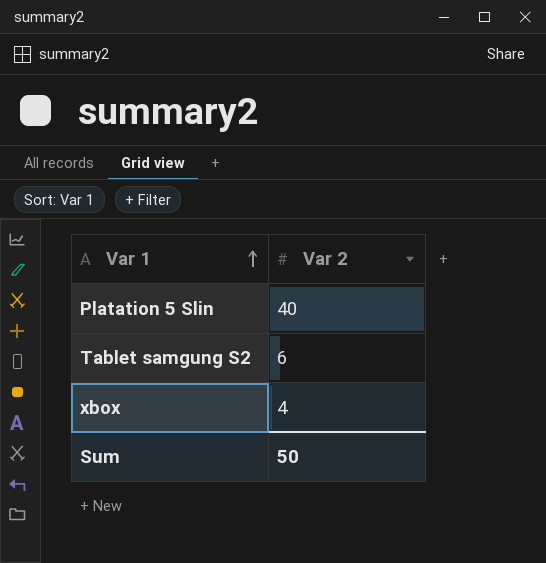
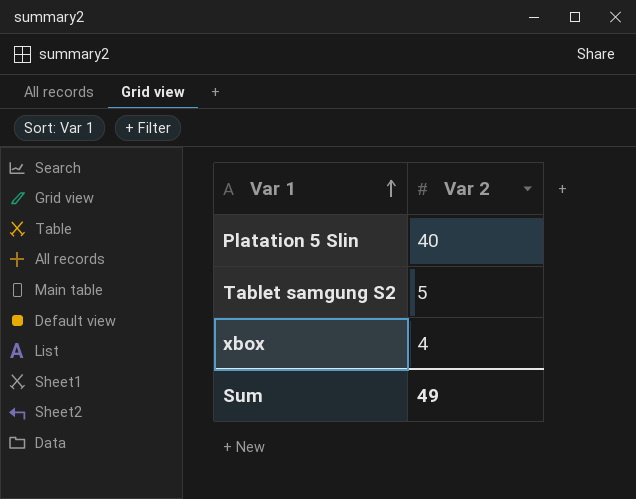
Tablet samgung S2 | Var 2: 6 -> 5
Sum | Var 2: 50 -> 49

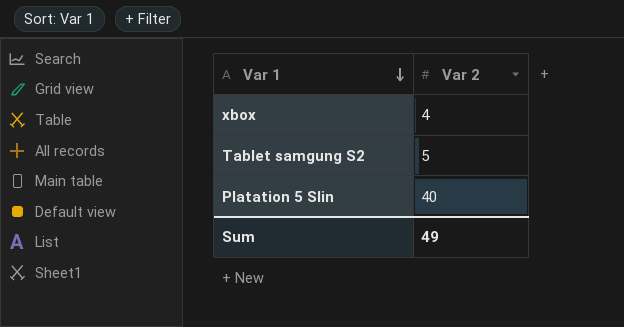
row order: Var 1 ascending -> Var 1 descending

